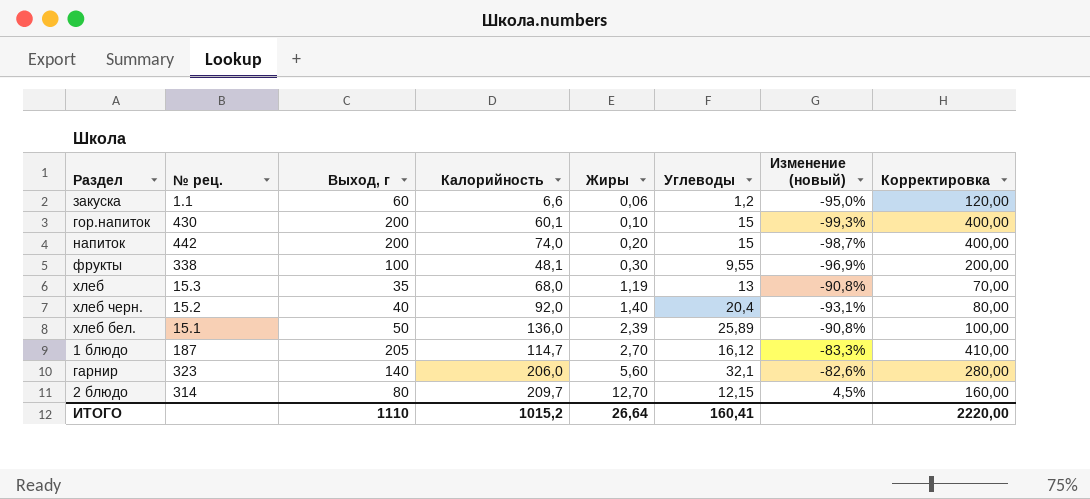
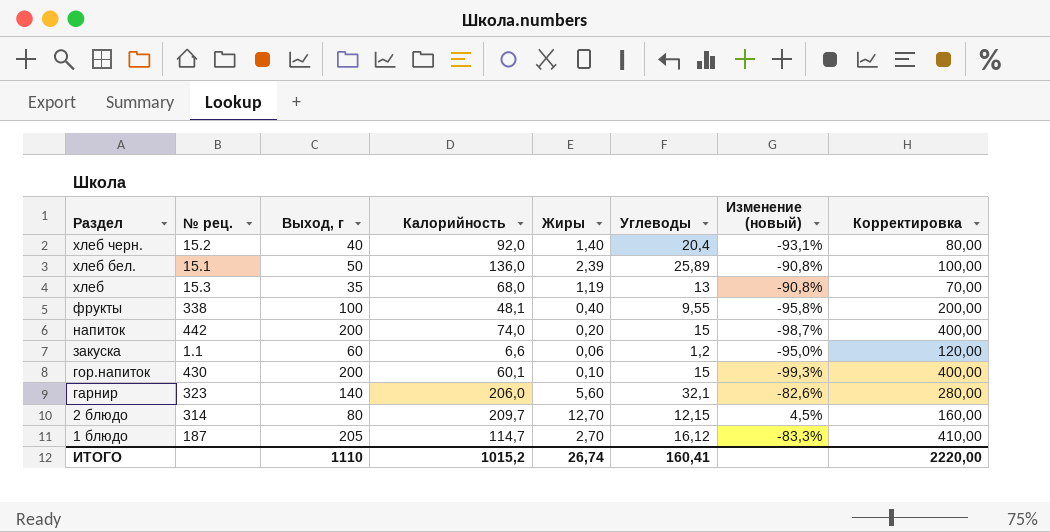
row order: Жиры ascending -> Раздел descending
фрукты | Жиры: 0,30 -> 0,40
фрукты | Изменение (новый): -96,9% -> -95,8%
ИТОГО | Жиры: 26,64 -> 26,74

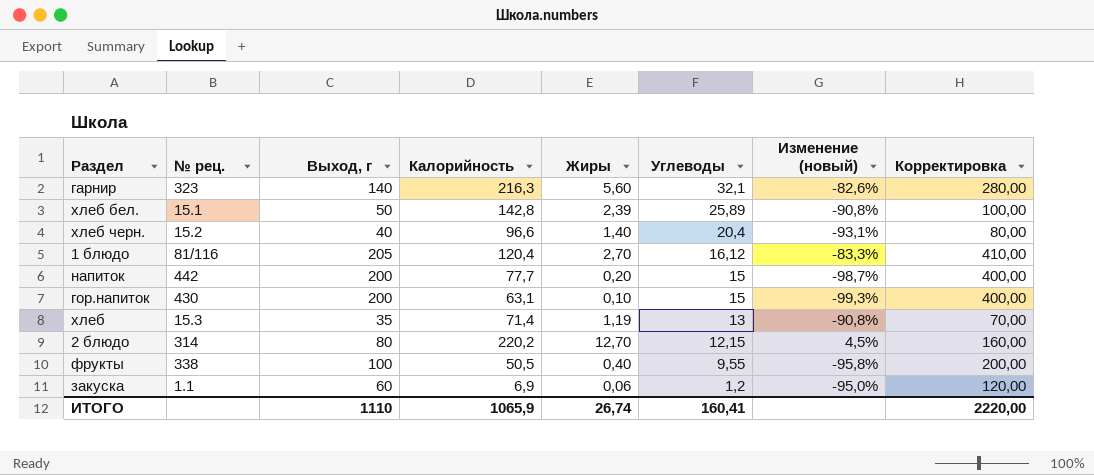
row order: Раздел descending -> Углеводы descending
гарнир | Калорийность: 206,0 -> 216,3
хлеб бел. | Калорийность: 136,0 -> 142,8
хлеб черн. | Калорийность: 92,0 -> 96,6
1 блюдо | № рец.: 187 -> 81/116
1 блюдо | Калорийность: 114,7 -> 120,4
напиток | Калорийность: 74,0 -> 77,7
гор.напиток | Калорийность: 60,1 -> 63,1
хлеб | Калорийность: 68,0 -> 71,4
2 блюдо | Калорийность: 209,7 -> 220,2
фрукты | Калорийность: 48,1 -> 50,5
закуска | Калорийность: 6,6 -> 6,9
ИТОГО | Калорийность: 1015,2 -> 1065,9

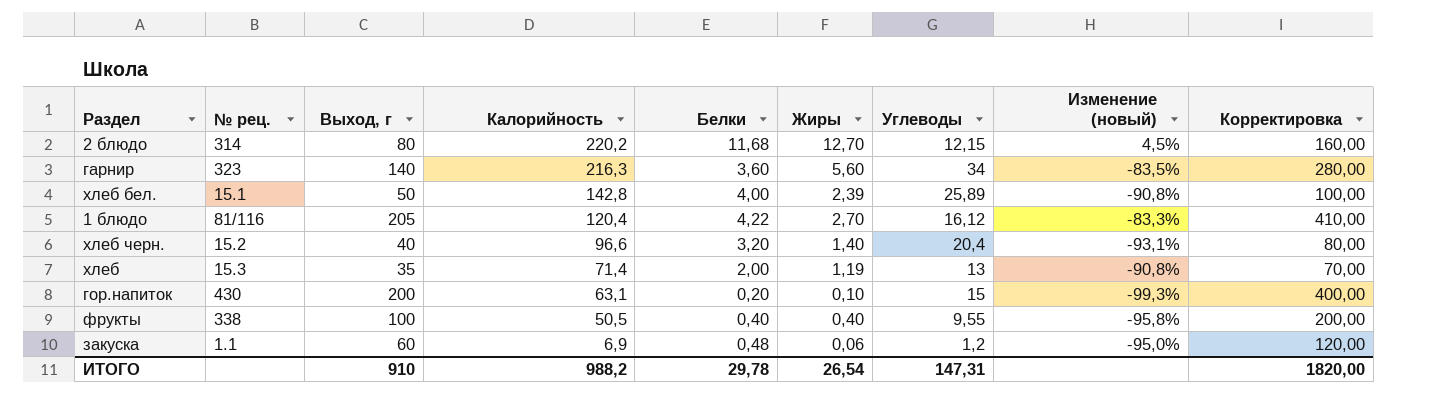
row order: Углеводы descending -> Калорийность descending
column Белки | position: none -> 5
row напиток: 442 | 200 | 77,7 | 0,20 | 15 | -98,7% | 400,00 -> none
гарнир | Углеводы: 32,1 -> 34
гарнир | Изменение (новый): -82,6% -> -83,5%
ИТОГО | Выход, г: 1110 -> 910
ИТОГО | Калорийность: 1065,9 -> 988,2
ИТОГО | Жиры: 26,74 -> 26,54
ИТОГО | Углеводы: 160,41 -> 147,31
ИТОГО | Корректировка: 2220,00 -> 1820,00

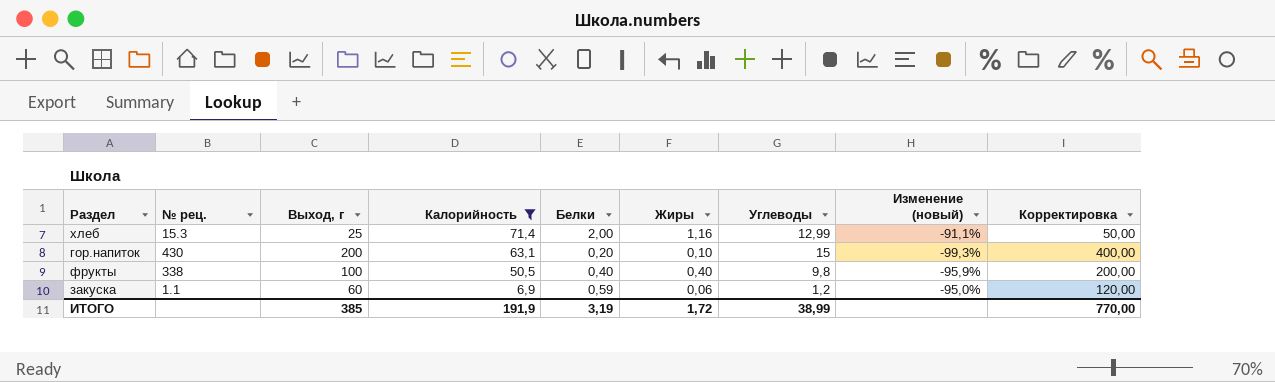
filter: none -> Калорийность <= 71,4
хлеб | Выход, г: 35 -> 25
хлеб | Жиры: 1,19 -> 1,16
хлеб | Углеводы: 13 -> 12,99
хлеб | Изменение (новый): -90,8% -> -91,1%
хлеб | Корректировка: 70,00 -> 50,00
фрукты | Углеводы: 9,55 -> 9,8
фрукты | Изменение (новый): -95,8% -> -95,9%
закуска | Белки: 0,48 -> 0,59
ИТОГО | Выход, г: 910 -> 385
ИТОГО | Калорийность: 988,2 -> 191,9
ИТОГО | Белки: 29,78 -> 3,19
ИТОГО | Жиры: 26,54 -> 1,72
ИТОГО | Углеводы: 147,31 -> 38,99
ИТОГО | Корректировка: 1820,00 -> 770,00

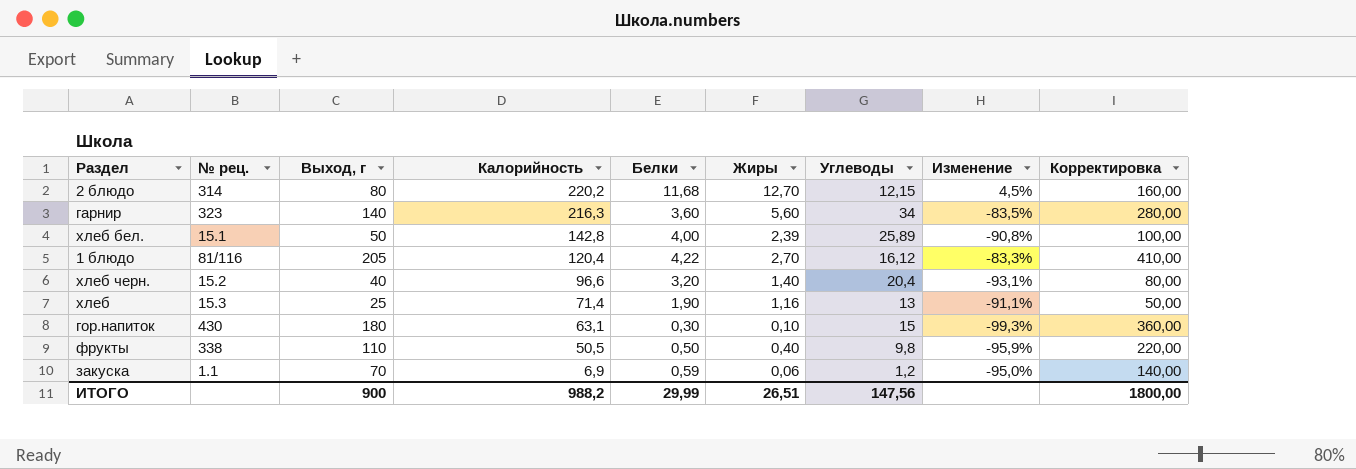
filter: Калорийность <= 71,4 -> none
column name: Изменение (новый) -> Изменение
хлеб | Белки: 2,00 -> 1,90
хлеб | Углеводы: 12,99 -> 13
гор.напиток | Выход, г: 200 -> 180
гор.напиток | Белки: 0,20 -> 0,30
гор.напиток | Корректировка: 400,00 -> 360,00
фрукты | Выход, г: 100 -> 110
фрукты | Белки: 0,40 -> 0,50
фрукты | Корректировка: 200,00 -> 220,00
закуска | Выход, г: 60 -> 70
закуска | Корректировка: 120,00 -> 140,00
ИТОГО | Выход, г: 385 -> 900
ИТОГО | Калорийность: 191,9 -> 988,2
ИТОГО | Белки: 3,19 -> 29,99
ИТОГО | Жиры: 1,72 -> 26,51
ИТОГО | Углеводы: 38,99 -> 147,56
ИТОГО | Корректировка: 770,00 -> 1800,00

